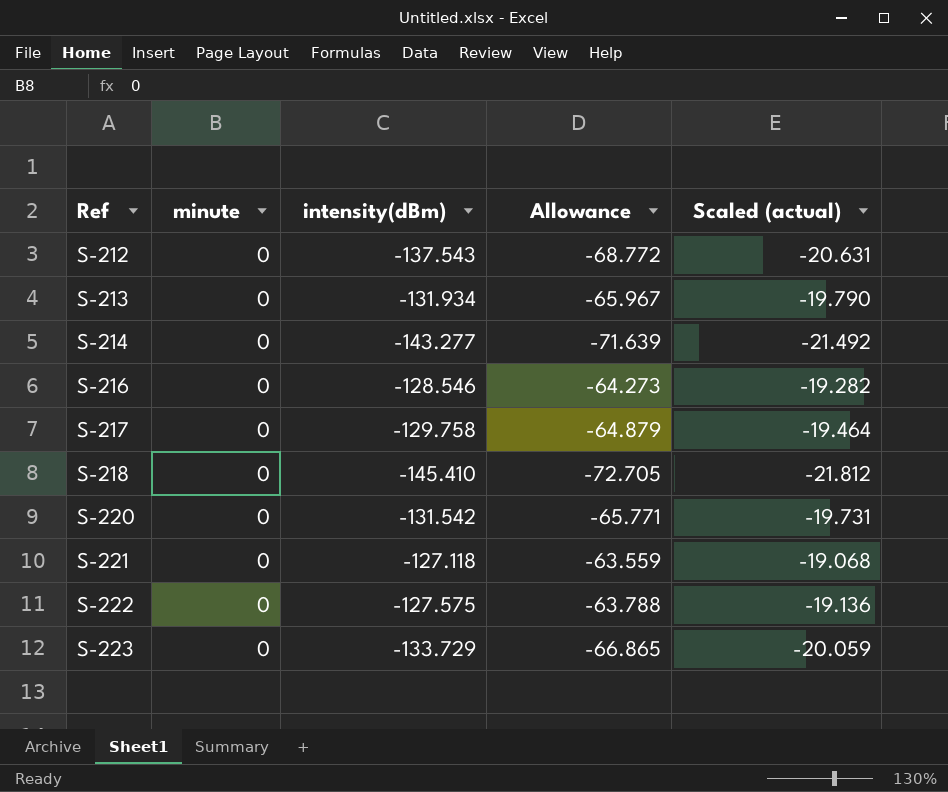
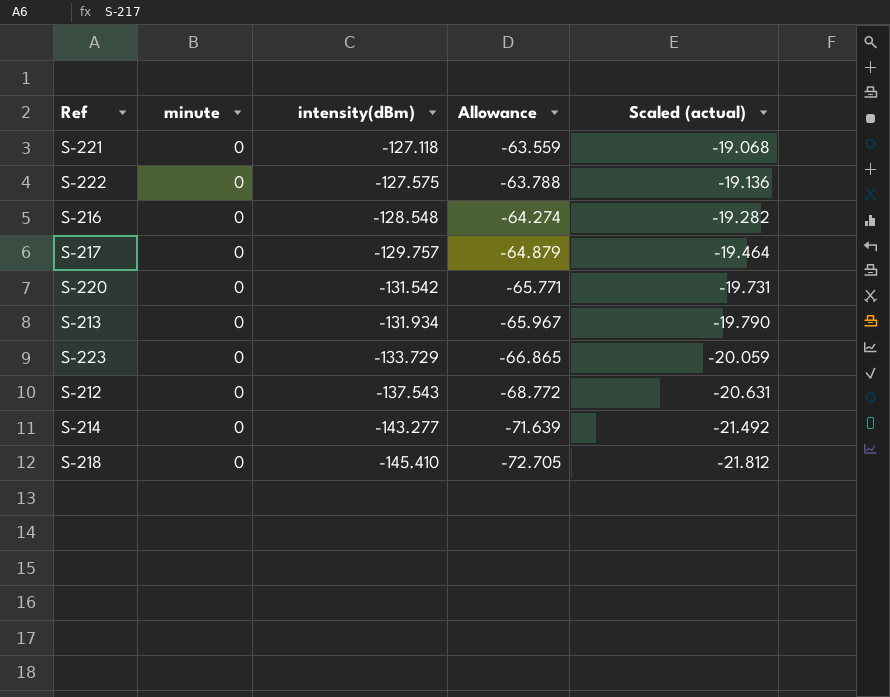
row order: Ref ascending -> intensity(dBm) descending
S-216 | intensity(dBm): -128.546 -> -128.548
S-216 | Allowance: -64.273 -> -64.274
S-217 | intensity(dBm): -129.758 -> -129.757

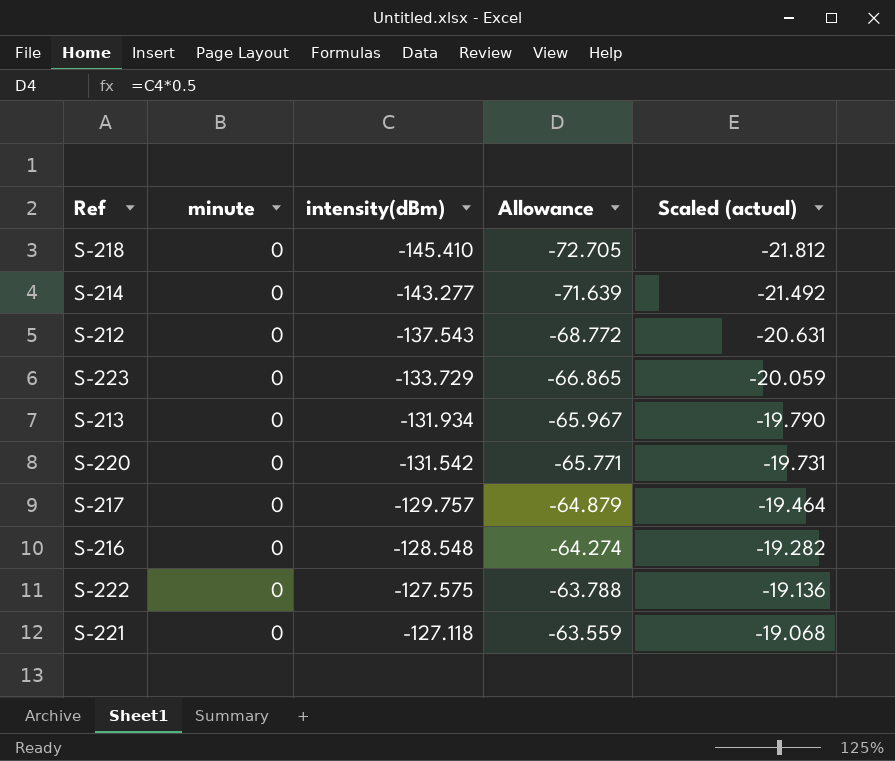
row order: intensity(dBm) descending -> intensity(dBm) ascending

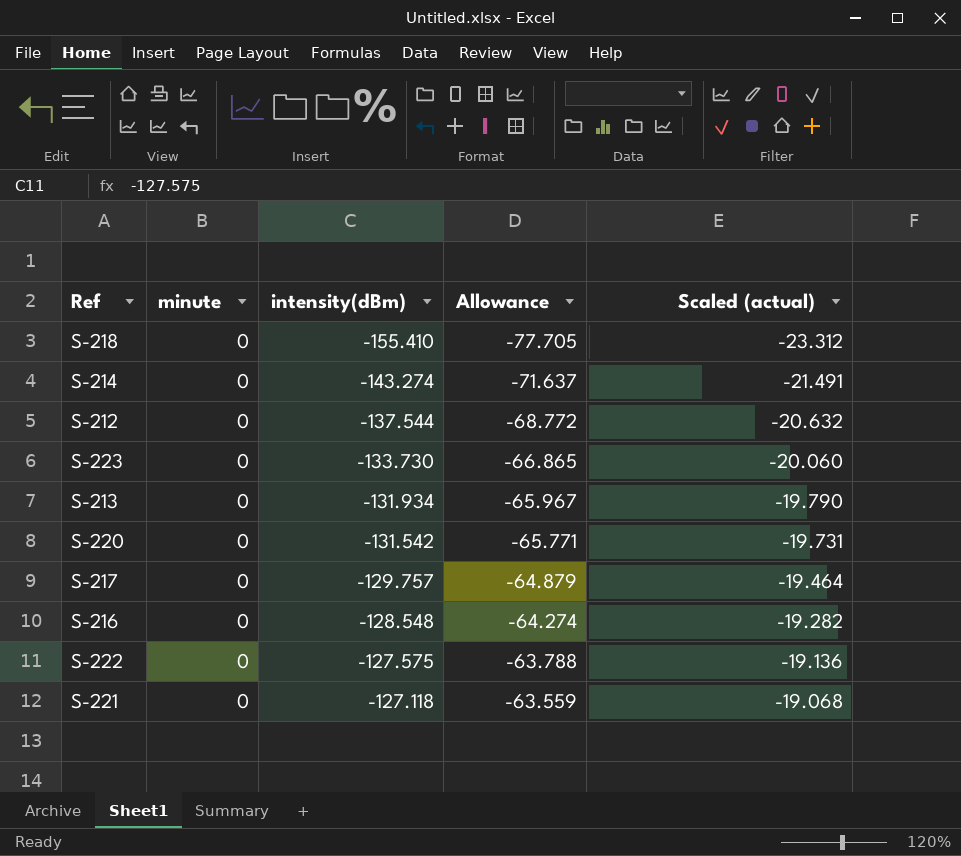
S-218 | intensity(dBm): -145.410 -> -155.410
S-218 | Allowance: -72.705 -> -77.705
S-218 | Scaled (actual): -21.812 -> -23.312
S-214 | intensity(dBm): -143.277 -> -143.274
S-214 | Allowance: -71.639 -> -71.637
S-214 | Scaled (actual): -21.492 -> -21.491
S-212 | intensity(dBm): -137.543 -> -137.544
S-212 | Scaled (actual): -20.631 -> -20.632
S-223 | intensity(dBm): -133.729 -> -133.730
S-223 | Scaled (actual): -20.059 -> -20.060

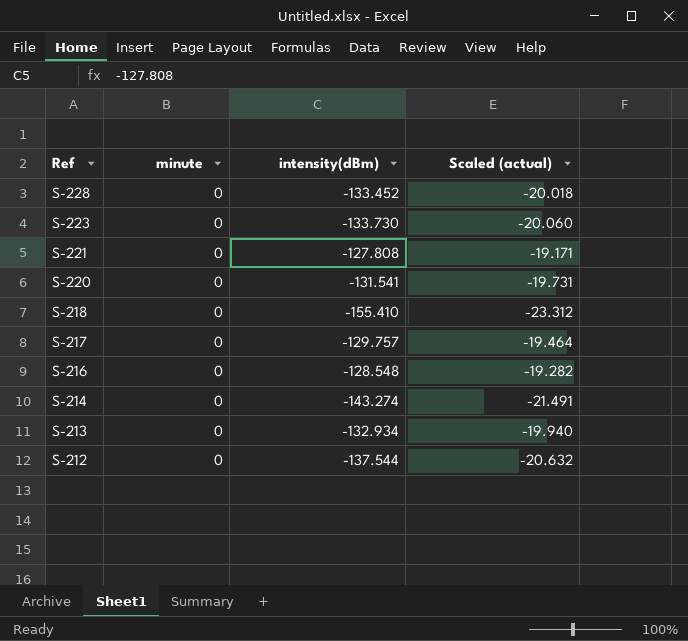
row order: intensity(dBm) ascending -> Ref descending
column Allowance | formula: [intensity(dBm)] * 0.5 -> none
row S-222: 0 | -127.575 | -63.788 | -19.136 -> none
row S-228: none -> 0 | -133.452 | -20.018
S-221 | intensity(dBm): -127.118 -> -127.808
S-221 | Scaled (actual): -19.068 -> -19.171
S-220 | intensity(dBm): -131.542 -> -131.541
S-213 | intensity(dBm): -131.934 -> -132.934
S-213 | Scaled (actual): -19.790 -> -19.940

